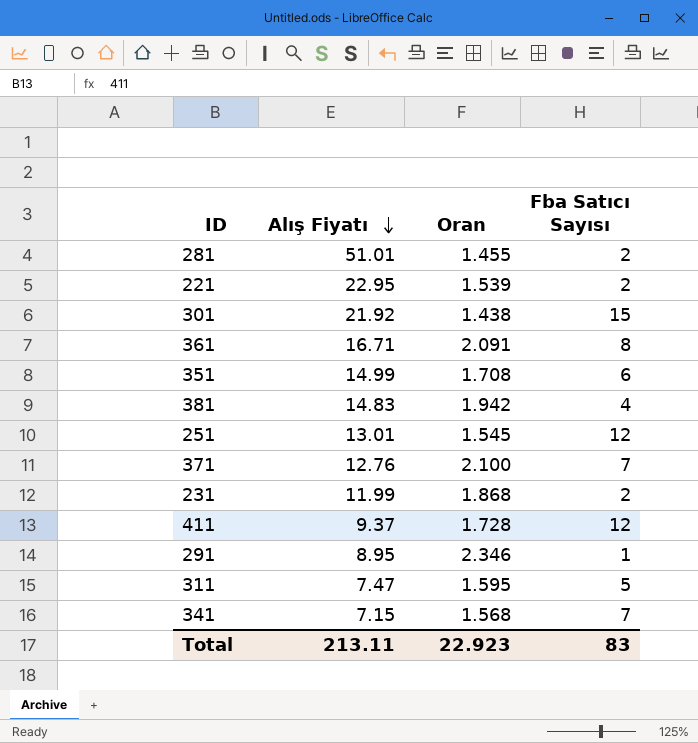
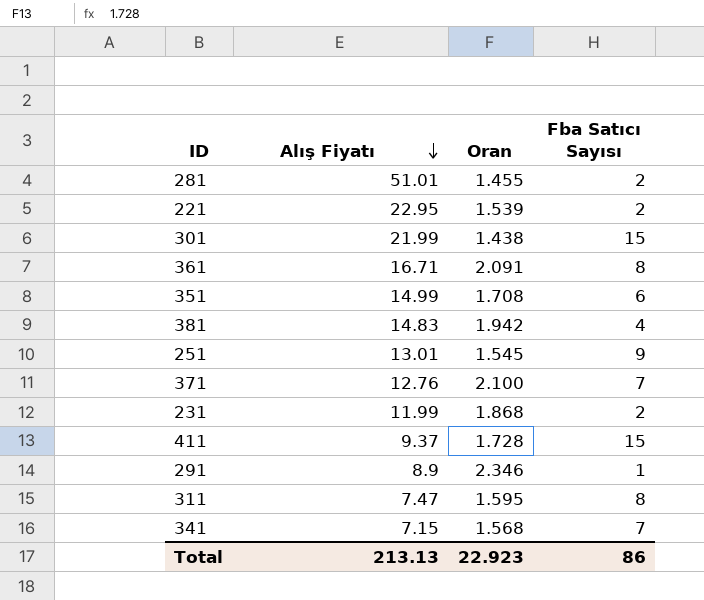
301 | Alış Fiyatı: 21.92 -> 21.99
251 | Fba Satıcı Sayısı: 12 -> 9
411 | Fba Satıcı Sayısı: 12 -> 15
291 | Alış Fiyatı: 8.95 -> 8.9
311 | Fba Satıcı Sayısı: 5 -> 8
Total | Alış Fiyatı: 213.11 -> 213.13
Total | Fba Satıcı Sayısı: 83 -> 86

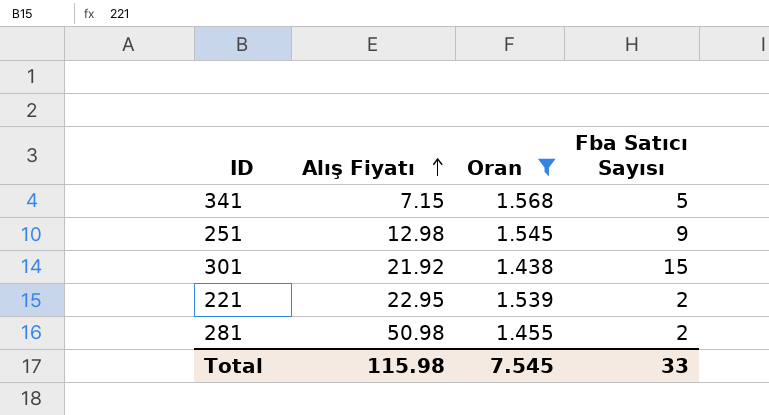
filter: none -> Oran <= 1.568
row order: Alış Fiyatı descending -> Alış Fiyatı ascending
341 | Fba Satıcı Sayısı: 7 -> 5
251 | Alış Fiyatı: 13.01 -> 12.98
301 | Alış Fiyatı: 21.99 -> 21.92
281 | Alış Fiyatı: 51.01 -> 50.98
Total | Alış Fiyatı: 213.13 -> 115.98
Total | Oran: 22.923 -> 7.545
Total | Fba Satıcı Sayısı: 86 -> 33

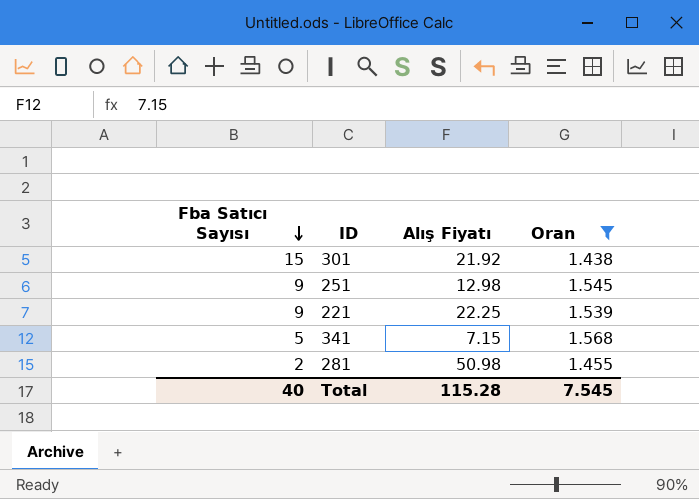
row order: Alış Fiyatı ascending -> Fba Satıcı Sayısı descending
column Fba Satıcı Sayısı | position: 4 -> 1
221 | Fba Satıcı Sayısı: 2 -> 9
221 | Alış Fiyatı: 22.95 -> 22.25
Total | Fba Satıcı Sayısı: 33 -> 40
Total | Alış Fiyatı: 115.98 -> 115.28

